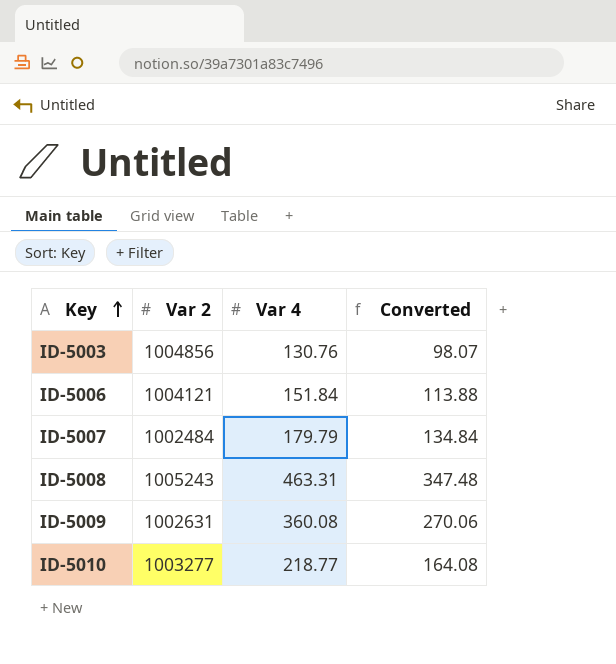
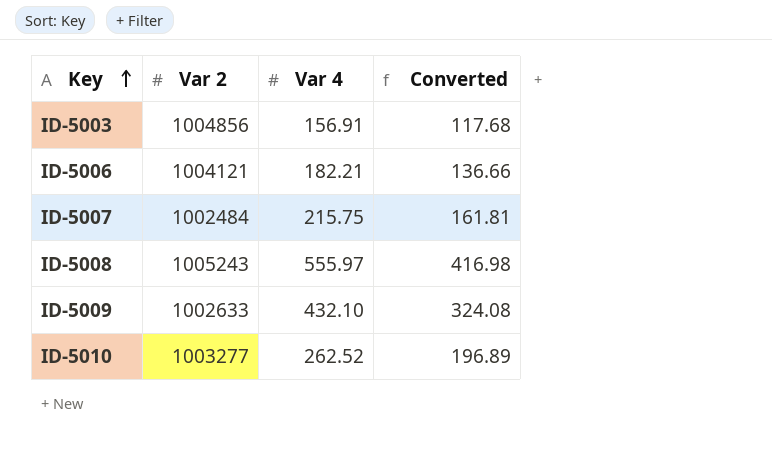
ID-5003 | Var 4: 130.76 -> 156.91
ID-5003 | Converted: 98.07 -> 117.68
ID-5006 | Var 4: 151.84 -> 182.21
ID-5006 | Converted: 113.88 -> 136.66
ID-5007 | Var 4: 179.79 -> 215.75
ID-5007 | Converted: 134.84 -> 161.81
ID-5008 | Var 4: 463.31 -> 555.97
ID-5008 | Converted: 347.48 -> 416.98
ID-5009 | Var 2: 1002631 -> 1002633
ID-5009 | Var 4: 360.08 -> 432.10
ID-5009 | Converted: 270.06 -> 324.08
ID-5010 | Var 4: 218.77 -> 262.52
ID-5010 | Converted: 164.08 -> 196.89

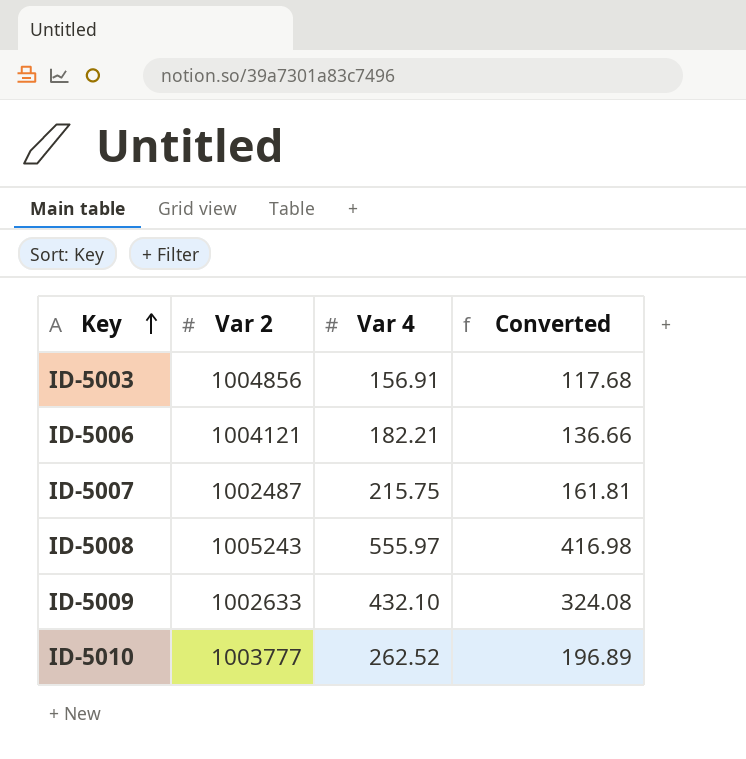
ID-5007 | Var 2: 1002484 -> 1002487
ID-5010 | Var 2: 1003277 -> 1003777

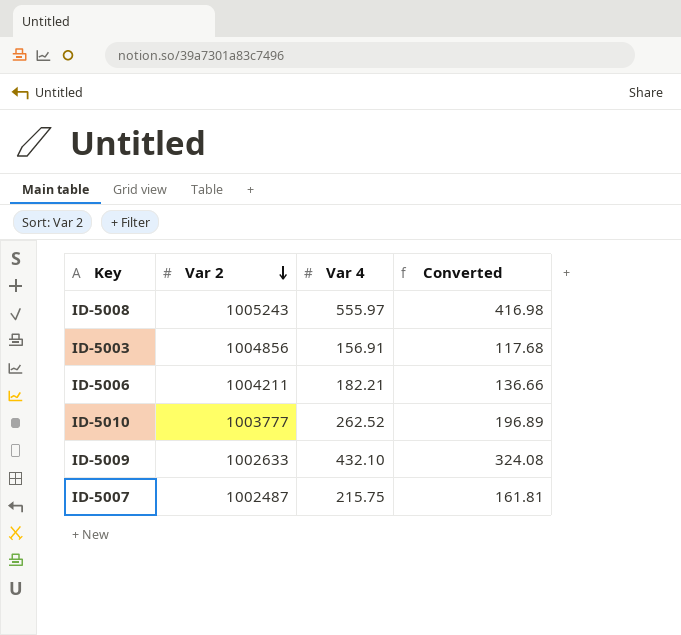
row order: Key ascending -> Var 2 descending
ID-5006 | Var 2: 1004121 -> 1004211

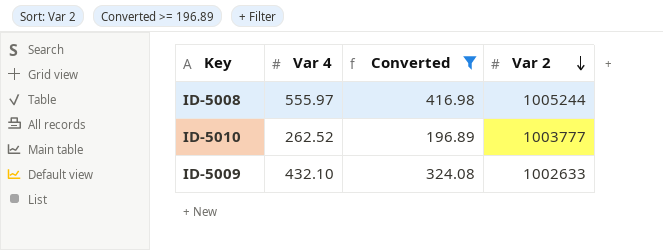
filter: none -> Converted >= 196.89
column Var 2 | position: 2 -> 4
ID-5008 | Var 2: 1005243 -> 1005244

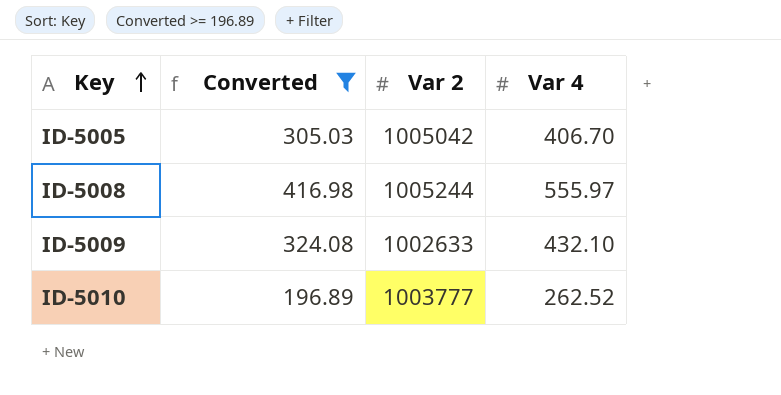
row order: Var 2 descending -> Key ascending
column Var 4 | position: 2 -> 4
row ID-5005: none -> 305.03 | 1005042 | 406.70

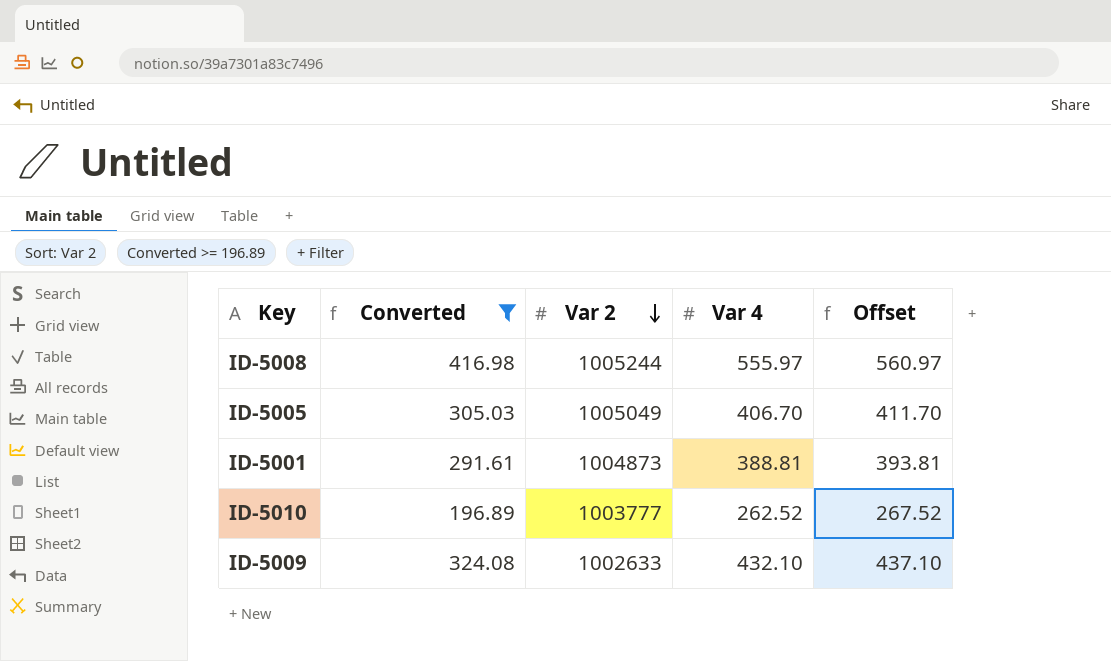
row order: Key ascending -> Var 2 descending
column Offset | formula: none -> [Var 4] + 5
ID-5005 | Var 2: 1005042 -> 1005049
row ID-5001: none -> 291.61 | 1004873 | 388.81 | 393.81

